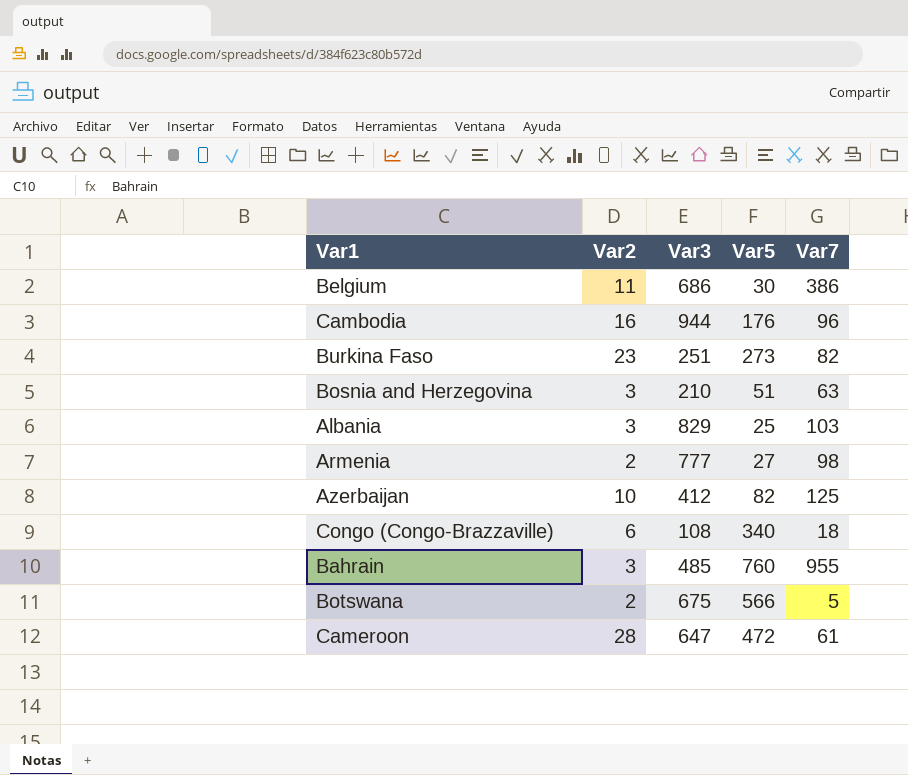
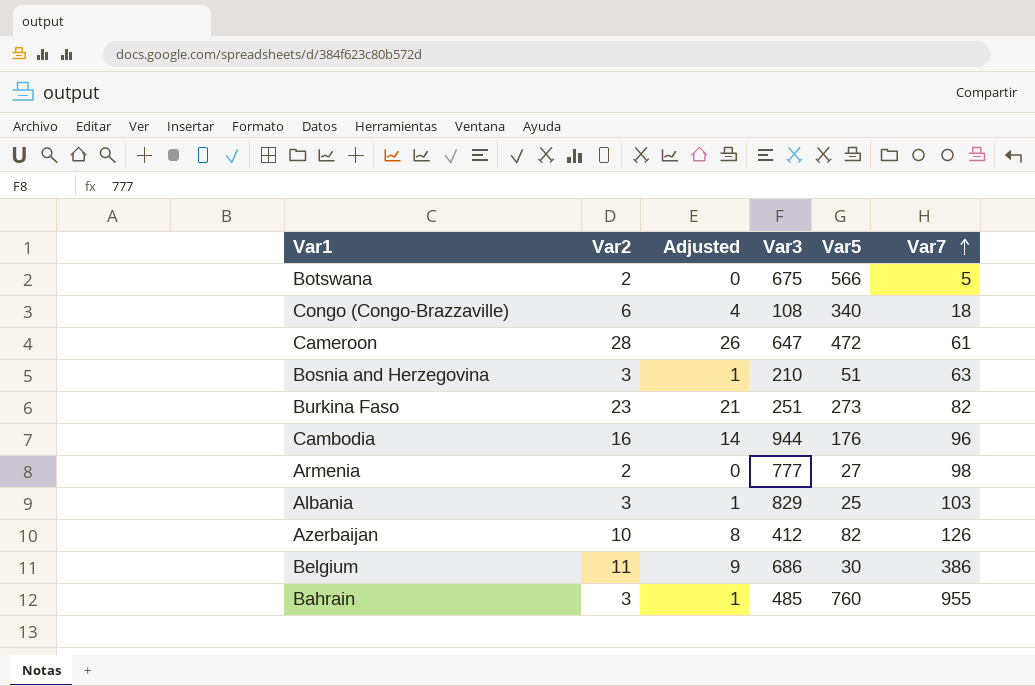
row order: none -> Var7 ascending
column Adjusted | formula: none -> [Var2] - 2
Azerbaijan | Var7: 125 -> 126

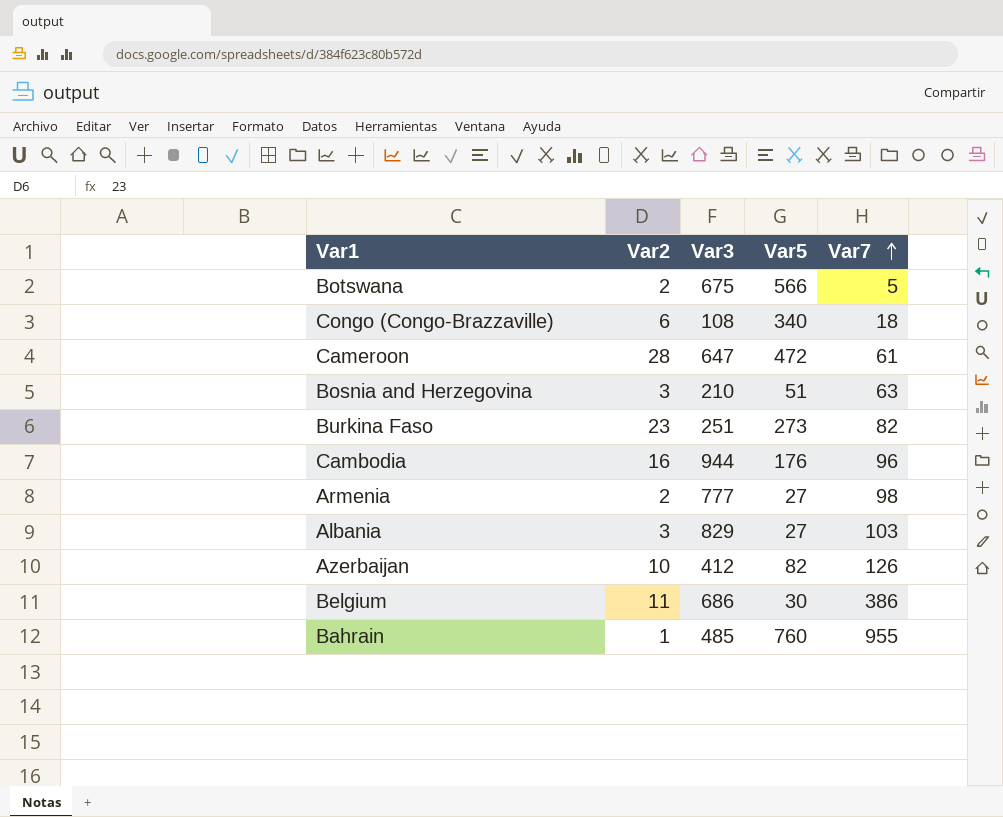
column Adjusted | formula: [Var2] - 2 -> none
Albania | Var5: 25 -> 27
Bahrain | Var2: 3 -> 1

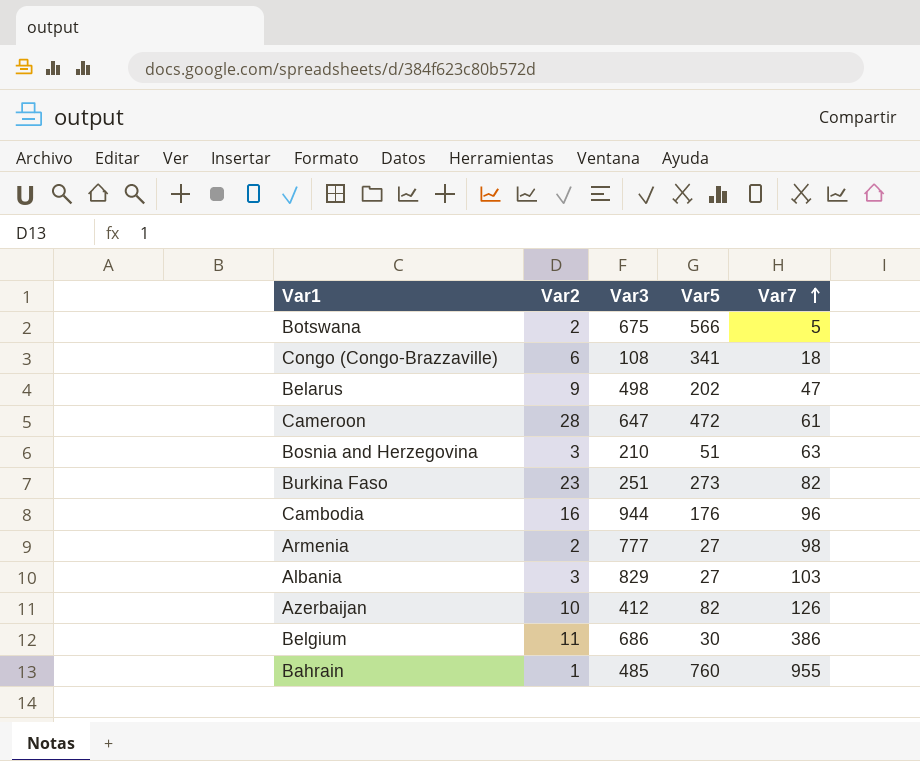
Congo (Congo-Brazzaville) | Var5: 340 -> 341
row Belarus: none -> 9 | 498 | 202 | 47

